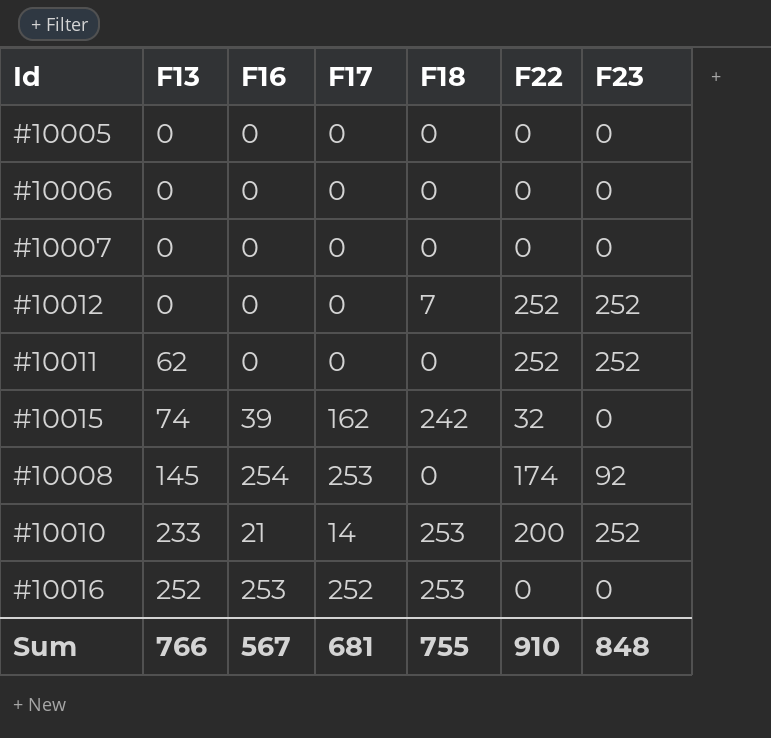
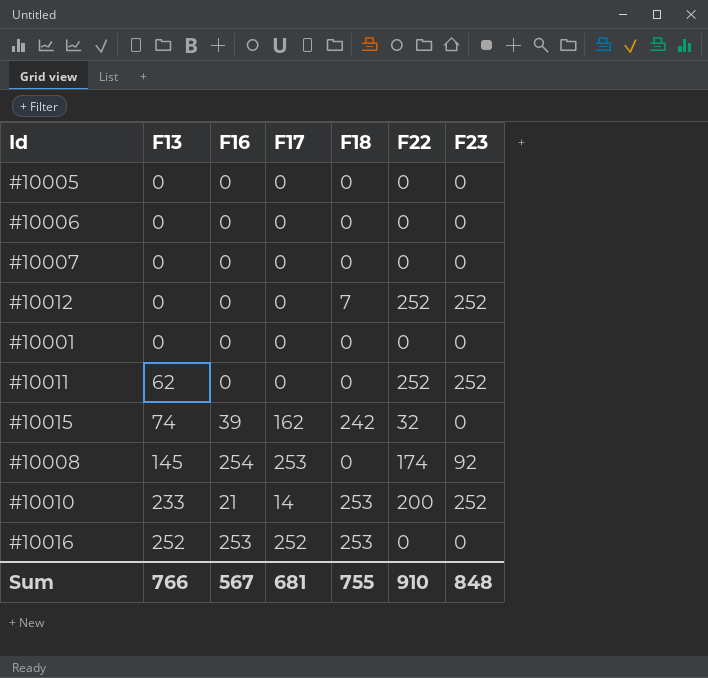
row #10001: none -> 0 | 0 | 0 | 0 | 0 | 0

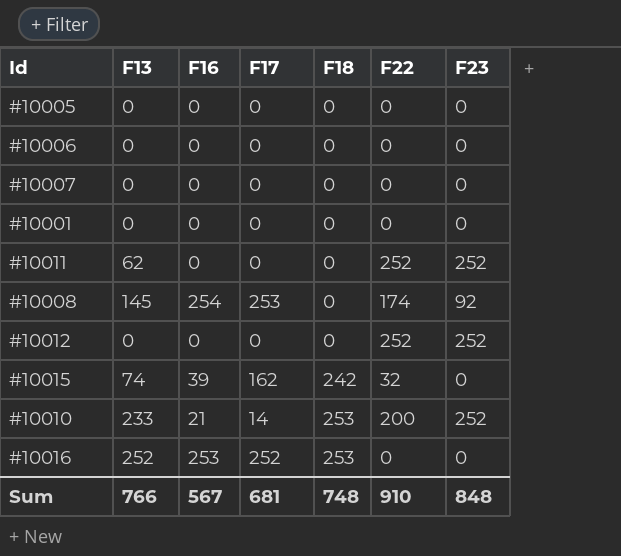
row order: F13 ascending -> F18 ascending
#10012 | F18: 7 -> 0
Sum | F18: 755 -> 748

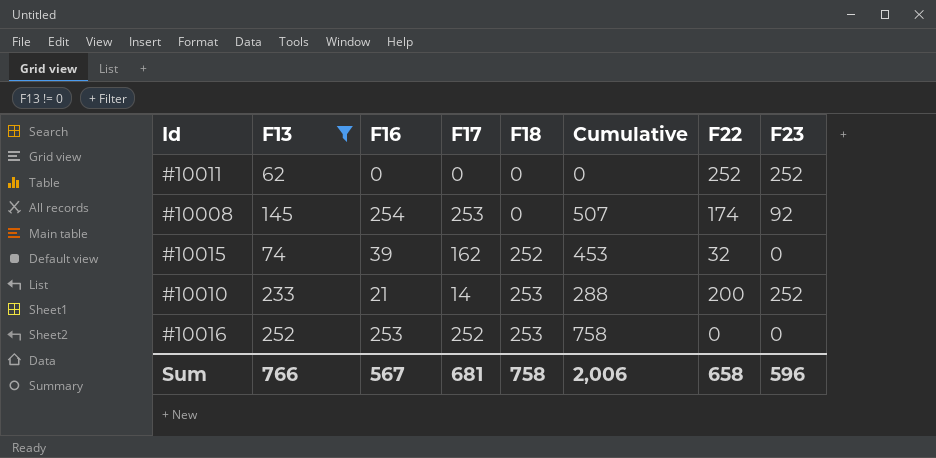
filter: none -> F13 != 0
column Cumulative | formula: none -> [F16] + [F17] + [F18]
#10015 | F18: 242 -> 252
Sum | F18: 748 -> 758
Sum | F22: 910 -> 658
Sum | F23: 848 -> 596

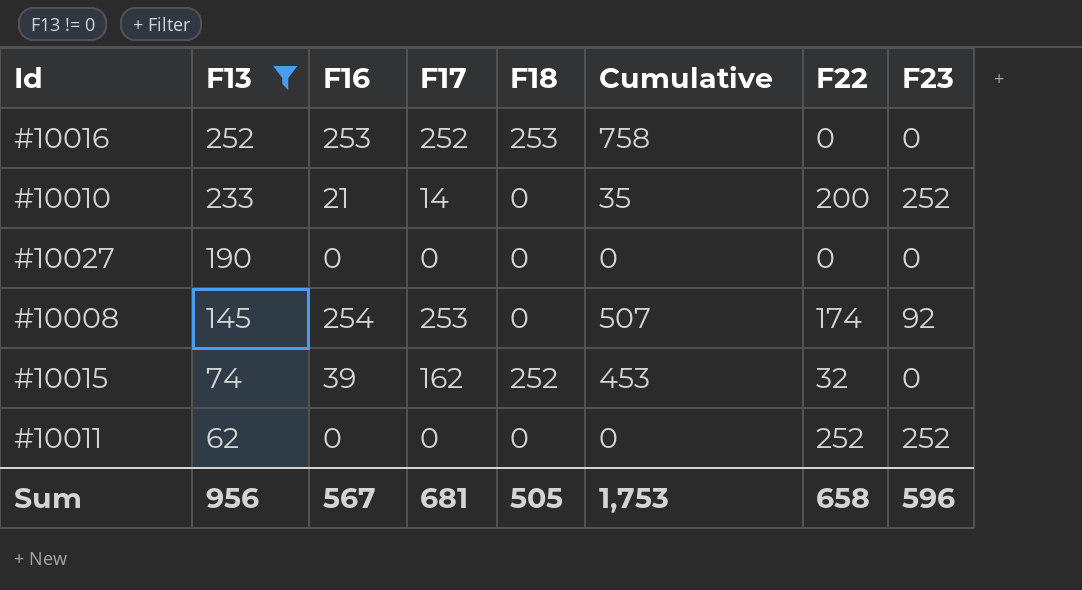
row order: F18 ascending -> F13 descending
#10010 | F18: 253 -> 0
#10010 | Cumulative: 288 -> 35
row #10027: none -> 190 | 0 | 0 | 0 | 0 | 0 | 0
Sum | F13: 766 -> 956
Sum | F18: 758 -> 505
Sum | Cumulative: 2,006 -> 1,753

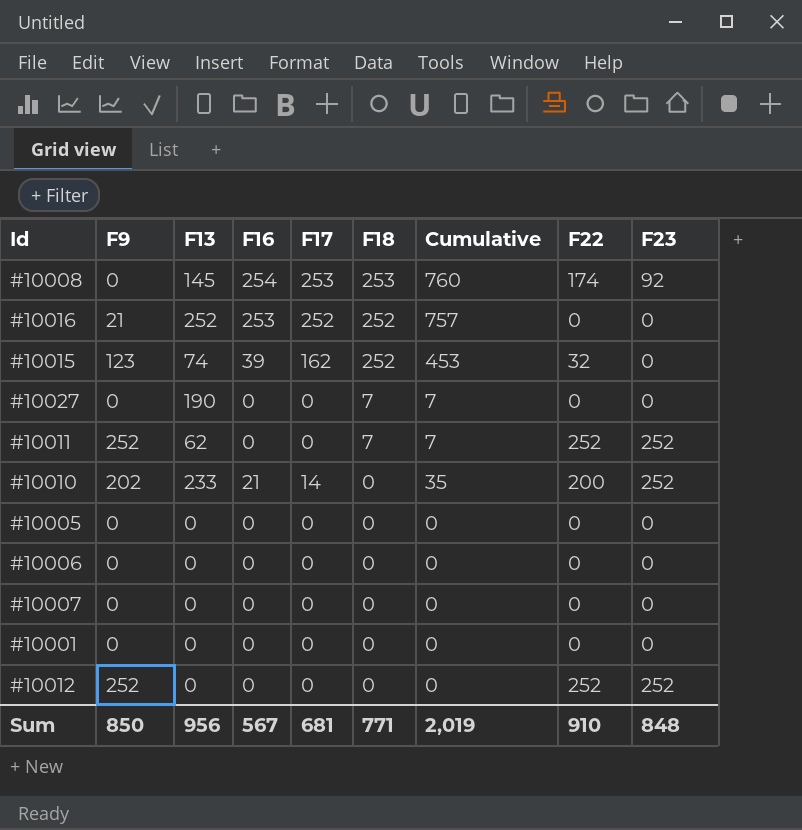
filter: F13 != 0 -> none
row order: F13 descending -> F18 descending
column F9 | position: none -> 2
#10008 | F18: 0 -> 253
#10008 | Cumulative: 507 -> 760
#10016 | F18: 253 -> 252
#10016 | Cumulative: 758 -> 757
#10027 | F18: 0 -> 7
#10027 | Cumulative: 0 -> 7
#10011 | F18: 0 -> 7
#10011 | Cumulative: 0 -> 7
Sum | F18: 505 -> 771
Sum | Cumulative: 1,753 -> 2,019
Sum | F22: 658 -> 910
Sum | F23: 596 -> 848

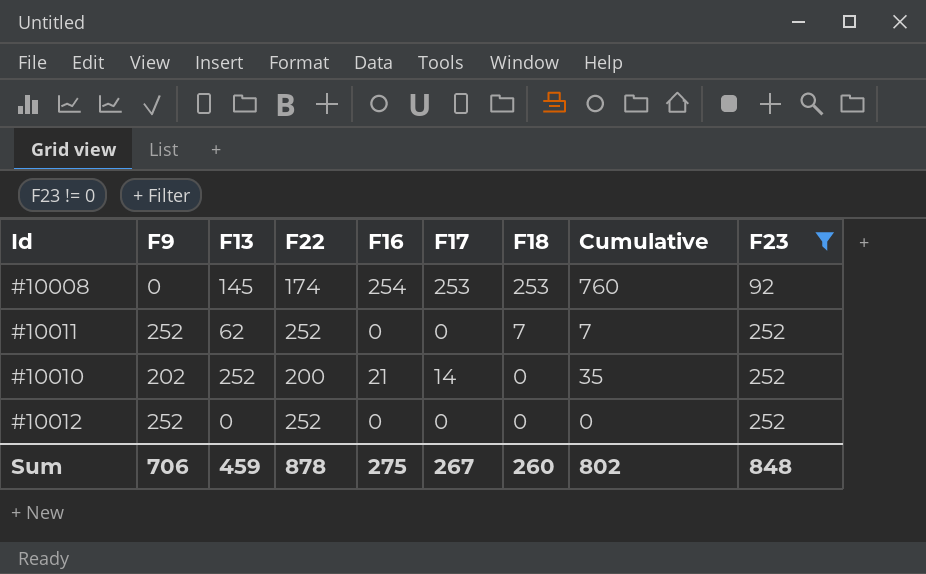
filter: none -> F23 != 0
column F22 | position: 8 -> 4
#10010 | F13: 233 -> 252
Sum | F9: 850 -> 706
Sum | F13: 956 -> 459
Sum | F22: 910 -> 878
Sum | F16: 567 -> 275
Sum | F17: 681 -> 267
Sum | F18: 771 -> 260
Sum | Cumulative: 2,019 -> 802

